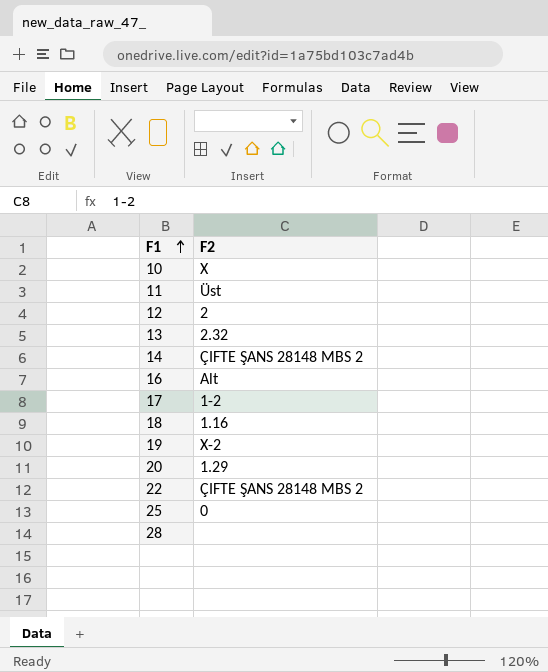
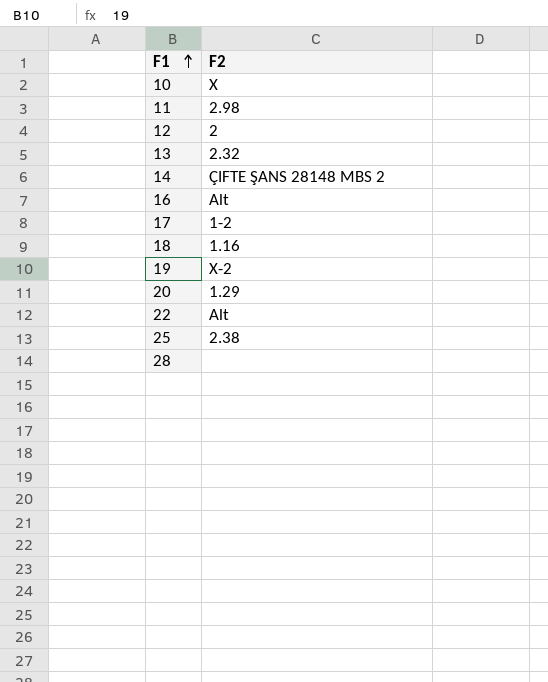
11 | F2: Üst -> 2.98
22 | F2: ÇIFTE ŞANS 28148 MBS 2 -> Alt
25 | F2: 0 -> 2.38

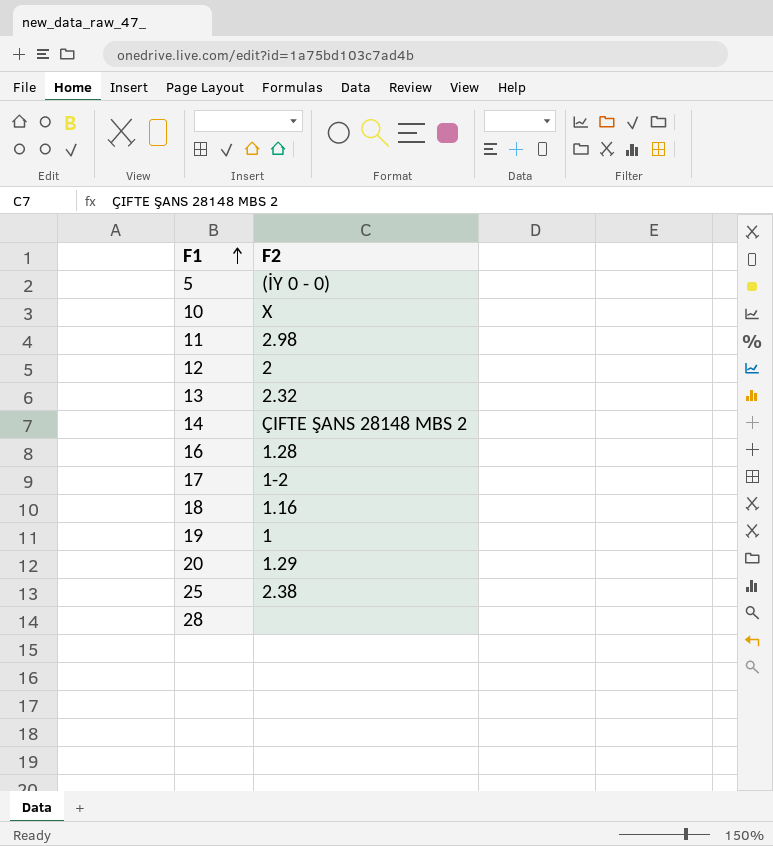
row 22: Alt -> none
row 5: none -> (İY 0 - 0)
16 | F2: Alt -> 1.28
19 | F2: X-2 -> 1

